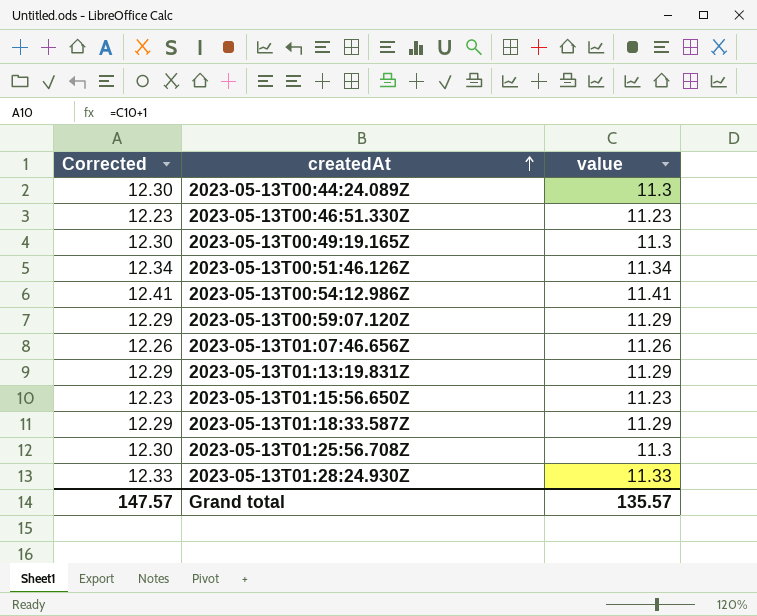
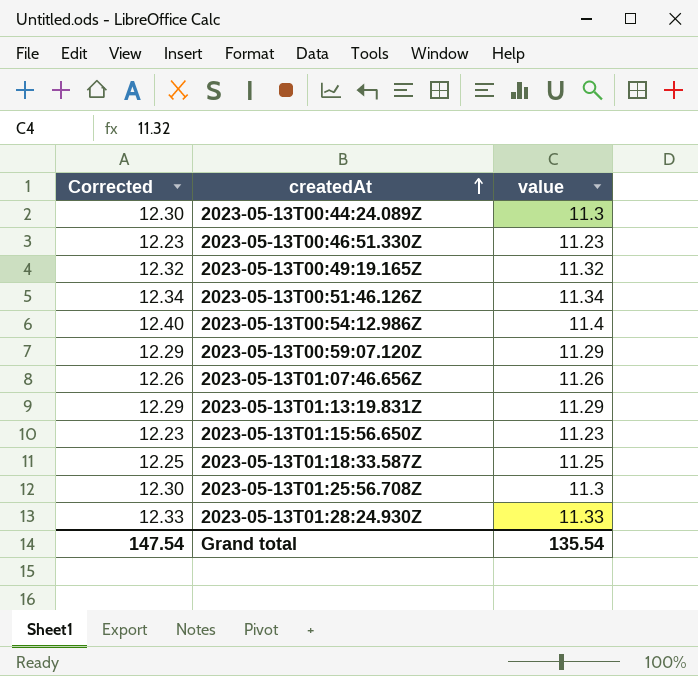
2023-05-13T00:49:19.165Z | Corrected: 12.30 -> 12.32
2023-05-13T00:49:19.165Z | value: 11.3 -> 11.32
2023-05-13T00:54:12.986Z | Corrected: 12.41 -> 12.40
2023-05-13T00:54:12.986Z | value: 11.41 -> 11.4
2023-05-13T01:18:33.587Z | Corrected: 12.29 -> 12.25
2023-05-13T01:18:33.587Z | value: 11.29 -> 11.25
Grand total | Corrected: 147.57 -> 147.54
Grand total | value: 135.57 -> 135.54

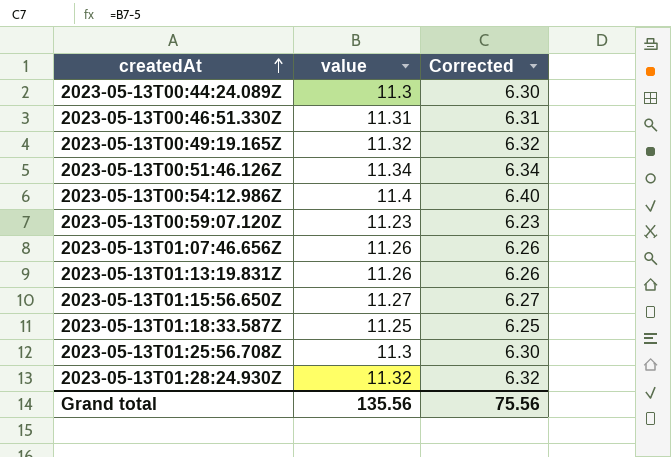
column Corrected | formula: [value] + 1 -> [value] - 5
column Corrected | position: 1 -> 3
2023-05-13T00:46:51.330Z | value: 11.23 -> 11.31
2023-05-13T00:59:07.120Z | value: 11.29 -> 11.23
2023-05-13T01:13:19.831Z | value: 11.29 -> 11.26
2023-05-13T01:15:56.650Z | value: 11.23 -> 11.27
2023-05-13T01:28:24.930Z | value: 11.33 -> 11.32
Grand total | value: 135.54 -> 135.56
Grand total | Corrected: 147.54 -> 75.56

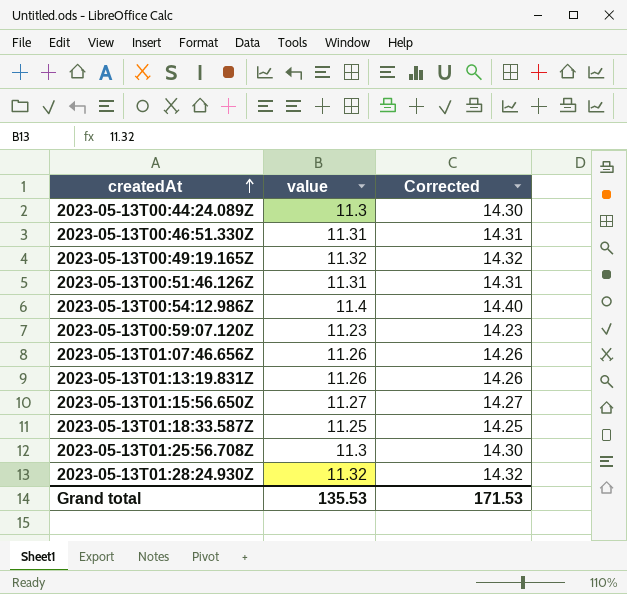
column Corrected | formula: [value] - 5 -> [value] + 3
2023-05-13T00:51:46.126Z | value: 11.34 -> 11.31
Grand total | value: 135.56 -> 135.53
Grand total | Corrected: 75.56 -> 171.53

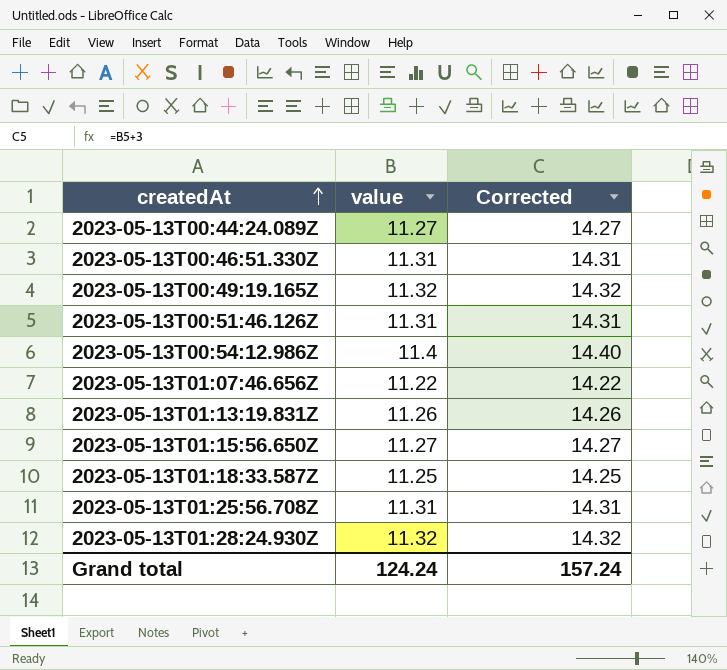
row 2023-05-13T00:59:07.120Z: 11.23 | 14.23 -> none
2023-05-13T00:44:24.089Z | value: 11.3 -> 11.27
2023-05-13T00:44:24.089Z | Corrected: 14.30 -> 14.27
2023-05-13T01:07:46.656Z | value: 11.26 -> 11.22
2023-05-13T01:07:46.656Z | Corrected: 14.26 -> 14.22
2023-05-13T01:25:56.708Z | value: 11.3 -> 11.31
2023-05-13T01:25:56.708Z | Corrected: 14.30 -> 14.31
Grand total | value: 135.53 -> 124.24
Grand total | Corrected: 171.53 -> 157.24

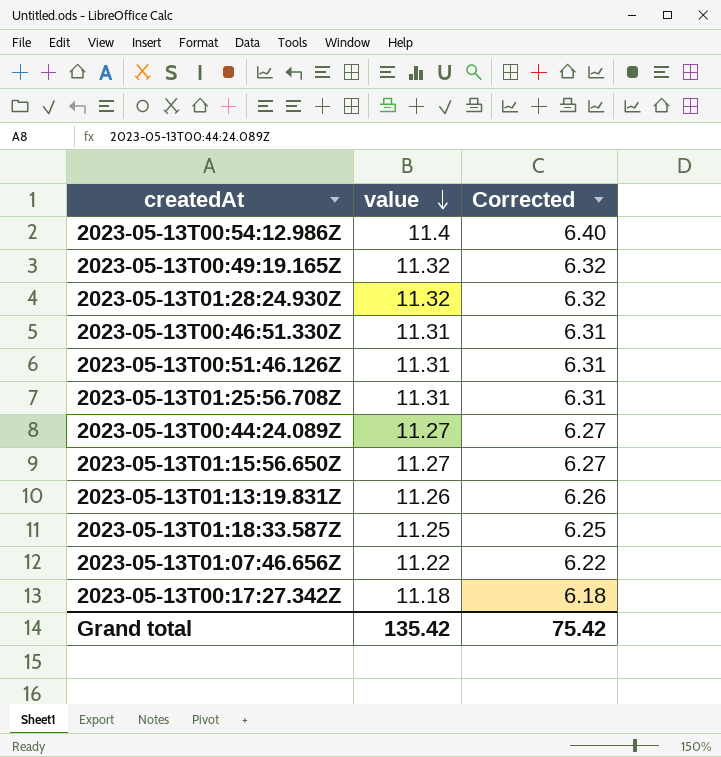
row order: createdAt ascending -> value descending
column Corrected | formula: [value] + 3 -> [value] - 5
row 2023-05-13T00:17:27.342Z: none -> 11.18 | 6.18
Grand total | value: 124.24 -> 135.42
Grand total | Corrected: 157.24 -> 75.42

